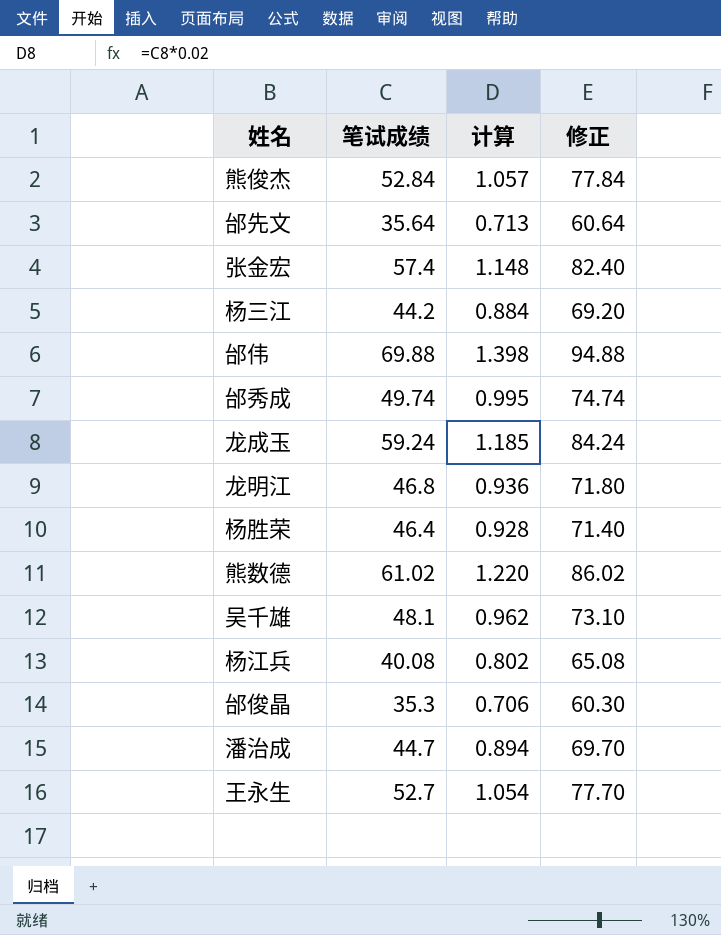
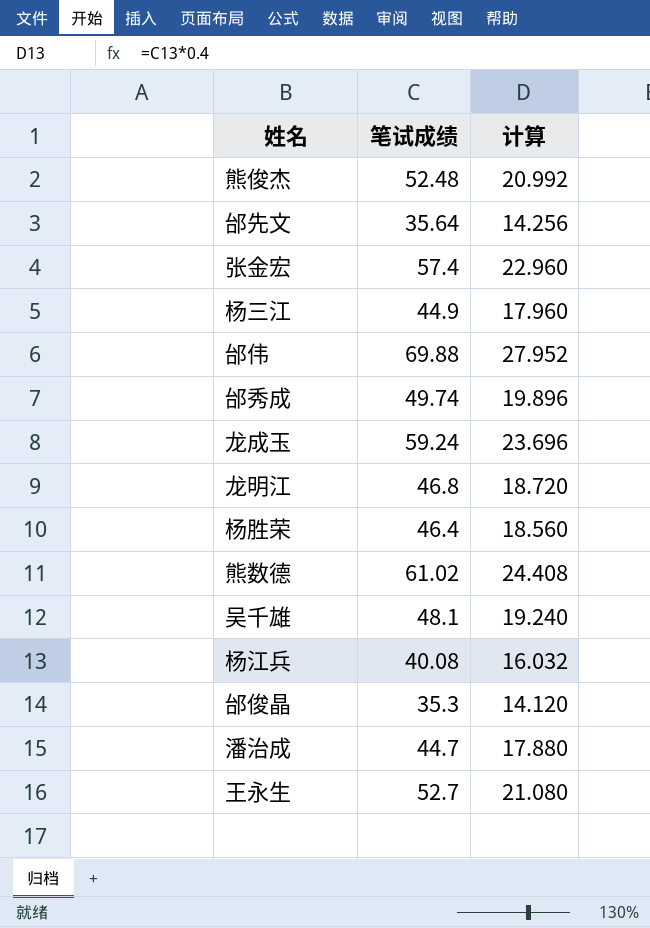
column 修正 | formula: [笔试成绩] + 25 -> none
column 计算 | formula: [笔试成绩] * 0.02 -> [笔试成绩] * 0.4
熊俊杰 | 笔试成绩: 52.84 -> 52.48
杨三江 | 笔试成绩: 44.2 -> 44.9

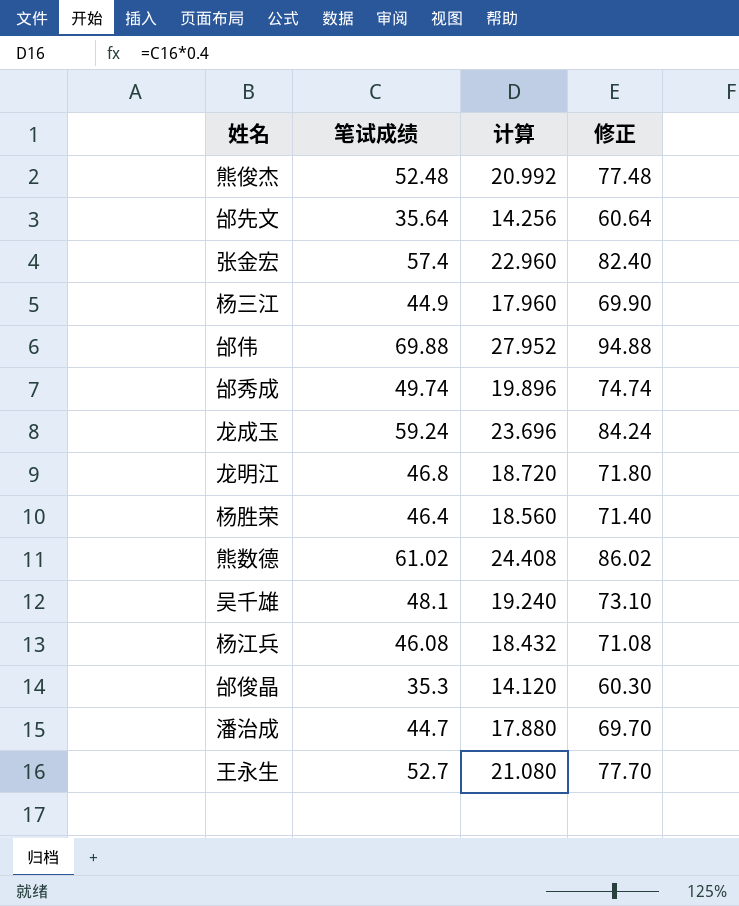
column 修正 | formula: none -> [笔试成绩] + 25
杨江兵 | 笔试成绩: 40.08 -> 46.08
杨江兵 | 计算: 16.032 -> 18.432

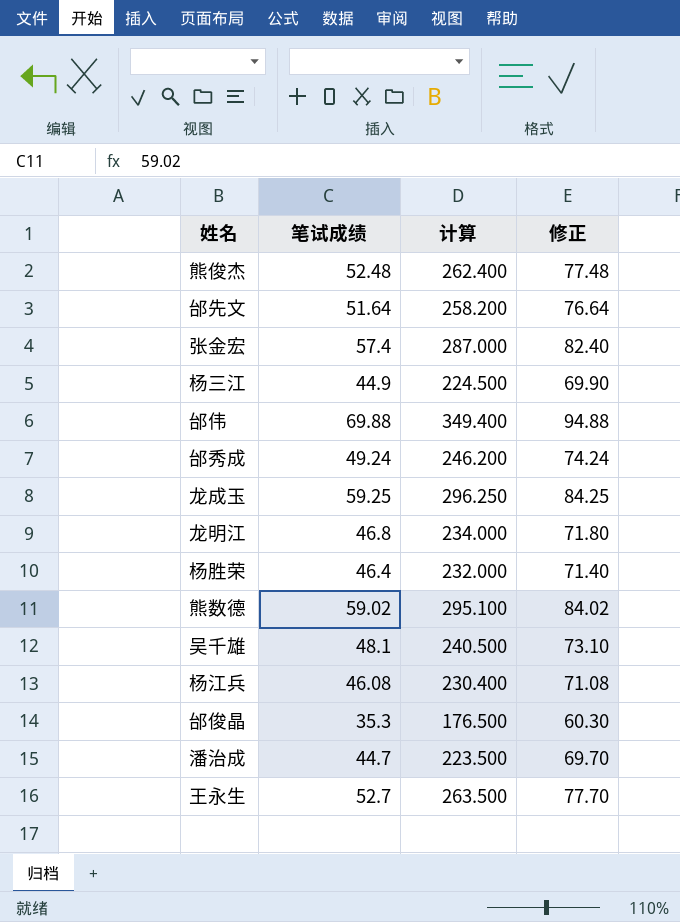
column 计算 | formula: [笔试成绩] * 0.4 -> [笔试成绩] * 5
邰先文 | 笔试成绩: 35.64 -> 51.64
邰先文 | 修正: 60.64 -> 76.64
邰秀成 | 笔试成绩: 49.74 -> 49.24
邰秀成 | 修正: 74.74 -> 74.24
龙成玉 | 笔试成绩: 59.24 -> 59.25
龙成玉 | 修正: 84.24 -> 84.25
熊数德 | 笔试成绩: 61.02 -> 59.02
熊数德 | 修正: 86.02 -> 84.02

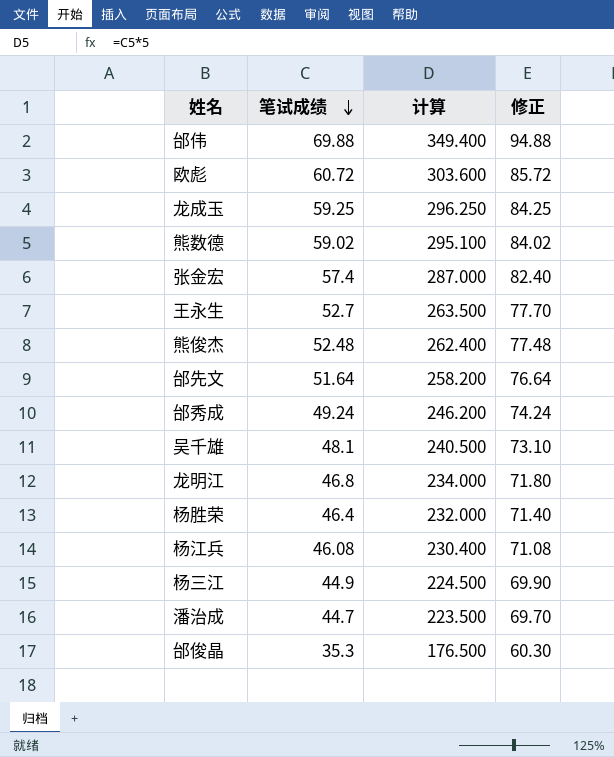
row order: none -> 笔试成绩 descending
row 欧彪: none -> 60.72 | 303.600 | 85.72

